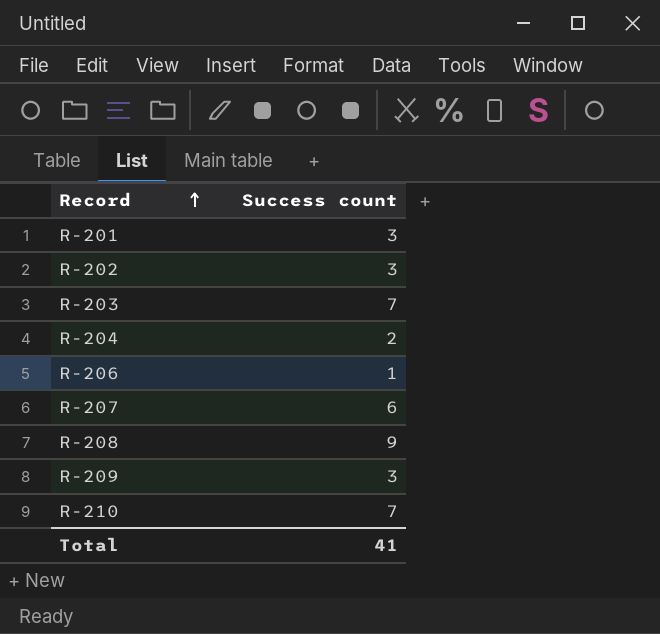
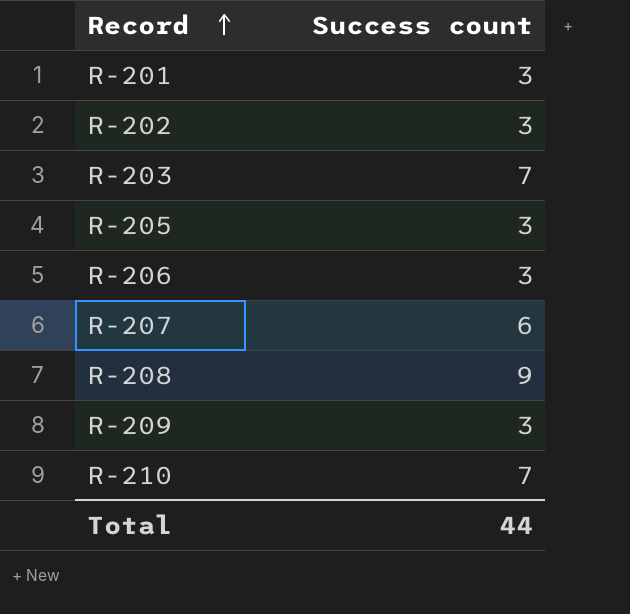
row R-204: 2 -> none
row R-205: none -> 3
R-206 | Success count: 1 -> 3
Total | Success count: 41 -> 44

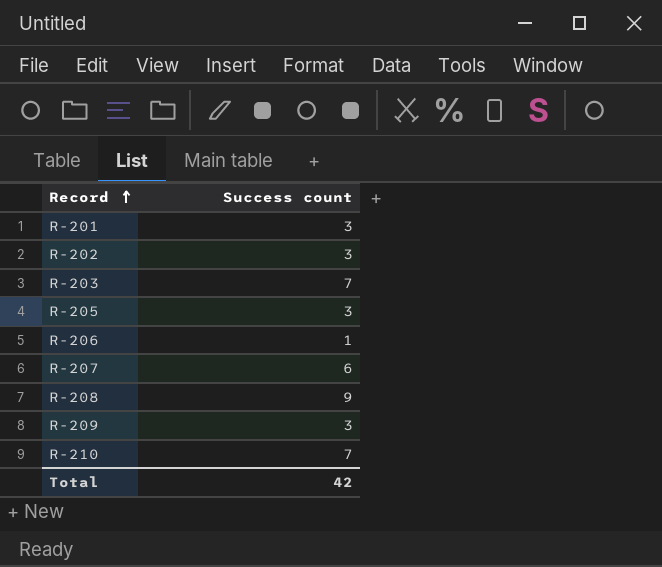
R-206 | Success count: 3 -> 1
Total | Success count: 44 -> 42

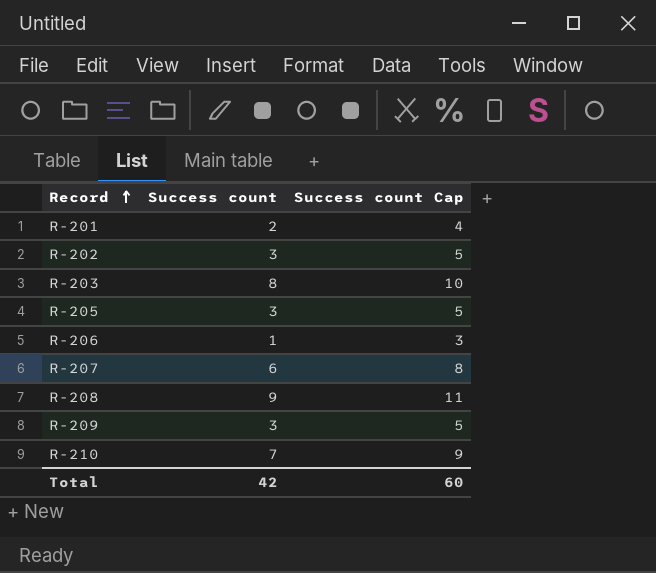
column Success count Cap | formula: none -> [Success count] + 2
R-201 | Success count: 3 -> 2
R-203 | Success count: 7 -> 8

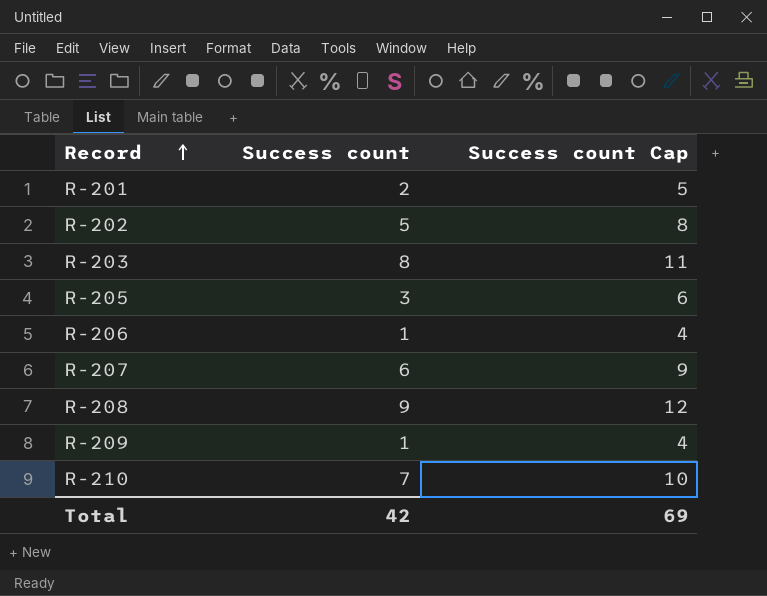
column Success count Cap | formula: [Success count] + 2 -> [Success count] + 3
R-202 | Success count: 3 -> 5
R-209 | Success count: 3 -> 1
Total | Success count Cap: 60 -> 69

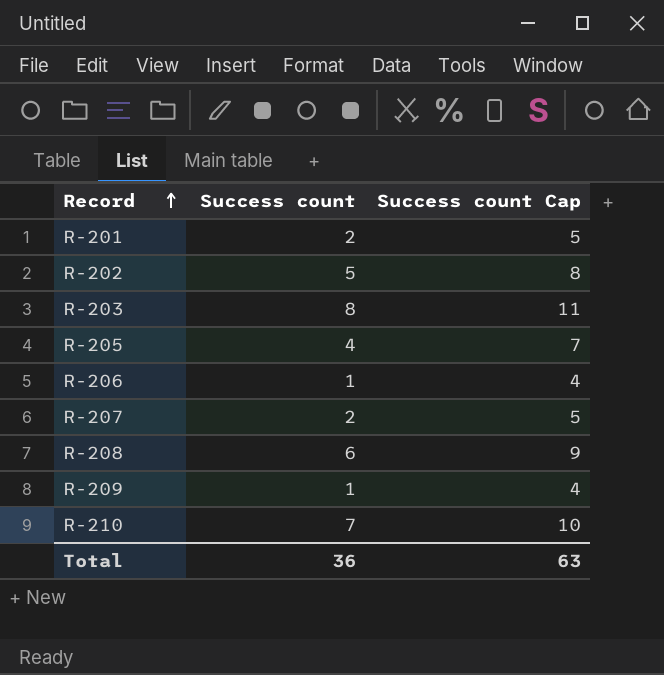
R-205 | Success count: 3 -> 4
R-205 | Success count Cap: 6 -> 7
R-207 | Success count: 6 -> 2
R-207 | Success count Cap: 9 -> 5
R-208 | Success count: 9 -> 6
R-208 | Success count Cap: 12 -> 9
Total | Success count: 42 -> 36
Total | Success count Cap: 69 -> 63

